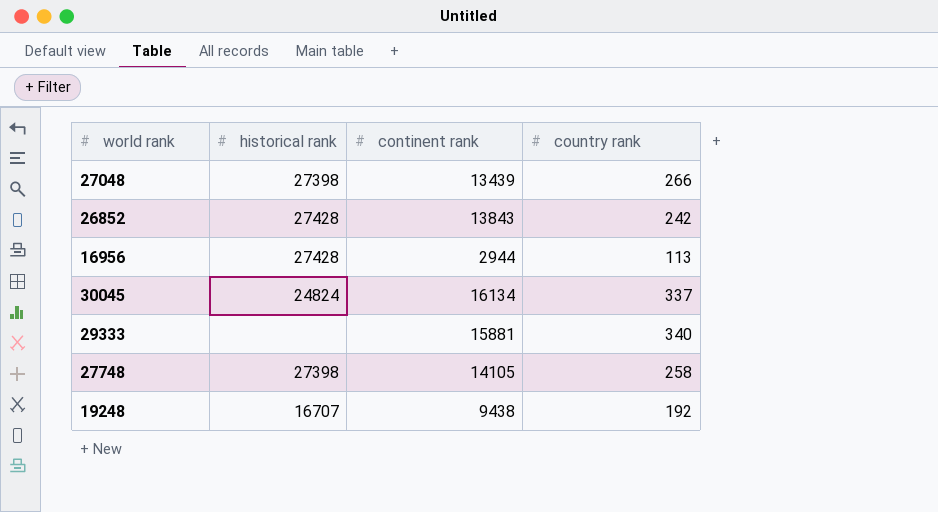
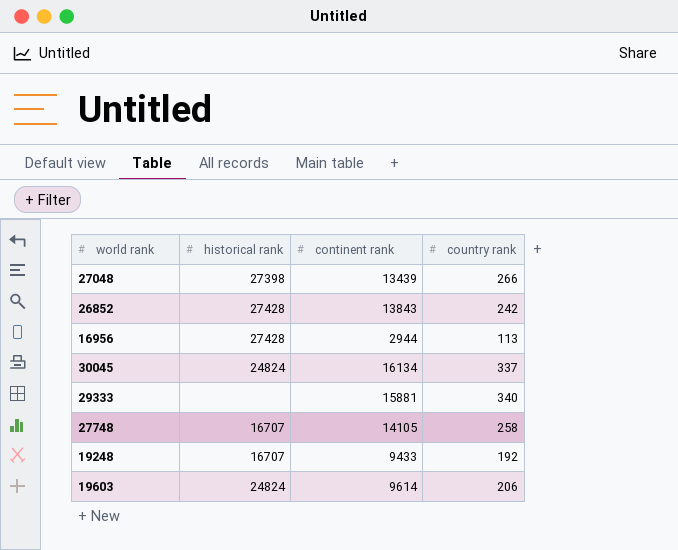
27748 | historical rank: 27398 -> 16707
19248 | continent rank: 9438 -> 9433
row 19603: none -> 24824 | 9614 | 206

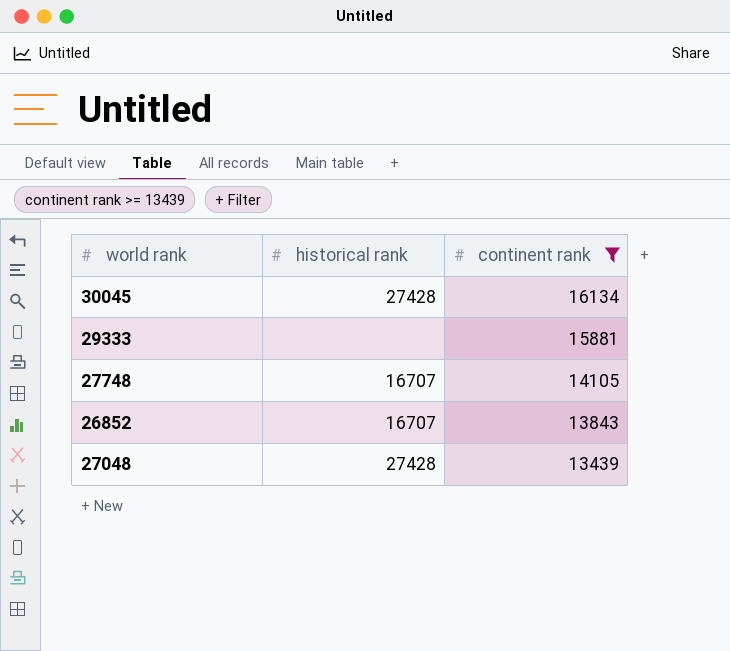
filter: none -> continent rank >= 13439
row order: none -> continent rank descending
column country rank | position: 4 -> none
30045 | historical rank: 24824 -> 27428
26852 | historical rank: 27428 -> 16707
27048 | historical rank: 27398 -> 27428

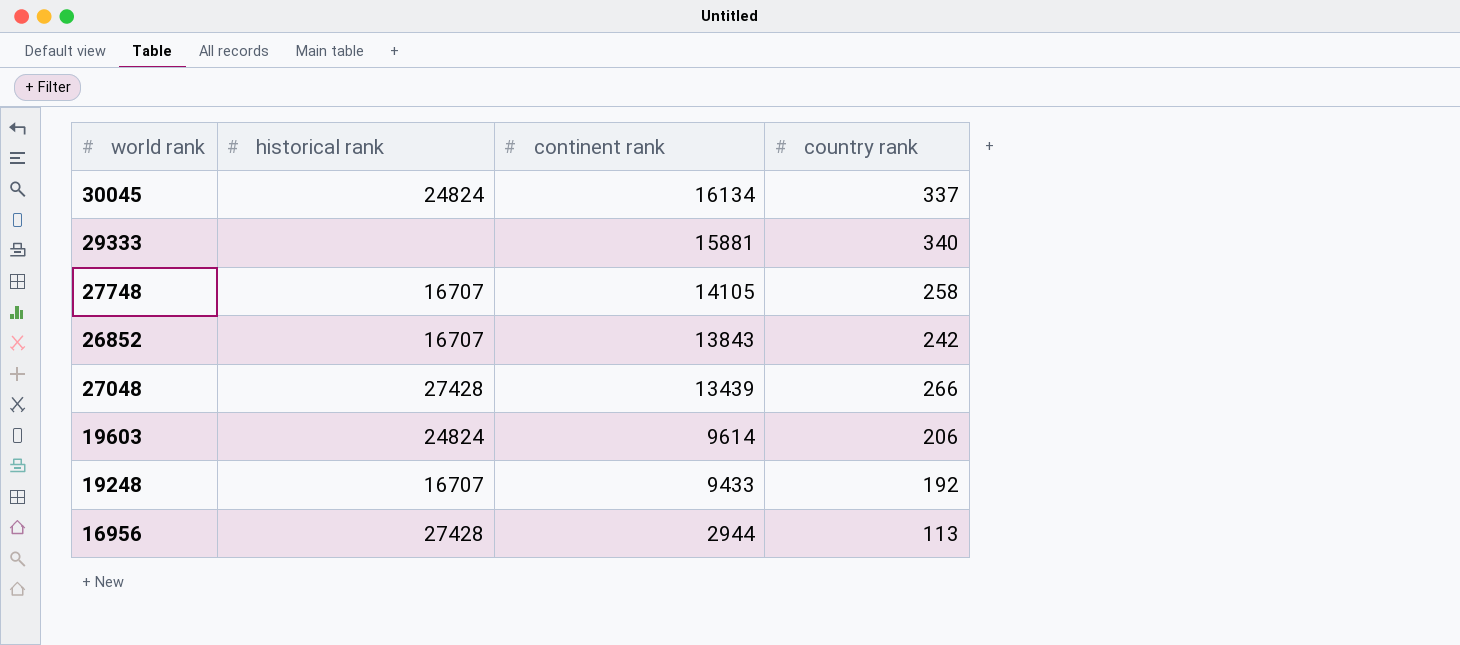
filter: continent rank >= 13439 -> none
column country rank | position: none -> 4
30045 | historical rank: 27428 -> 24824

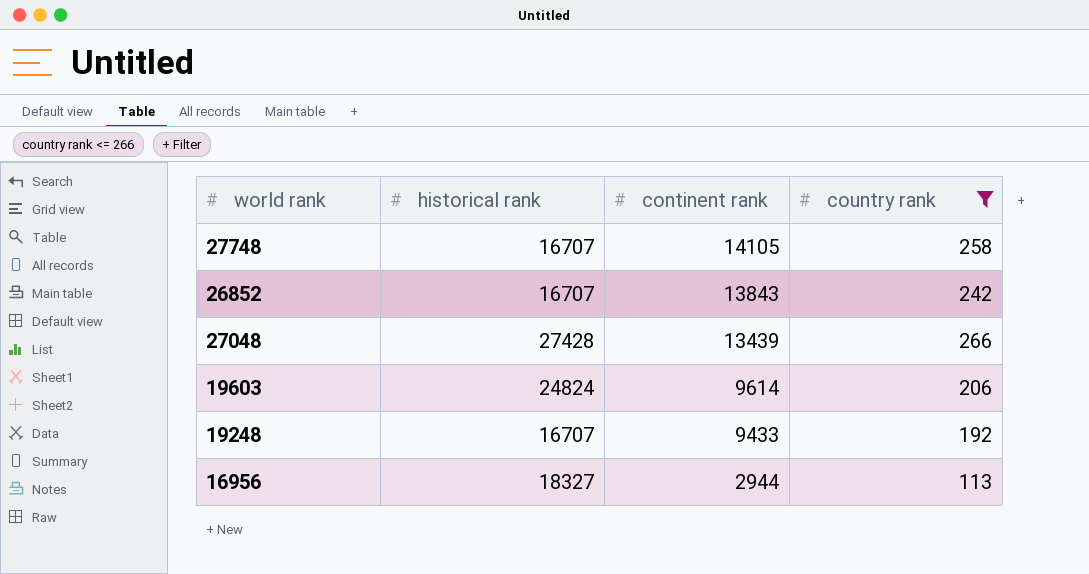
filter: none -> country rank <= 266
16956 | historical rank: 27428 -> 18327

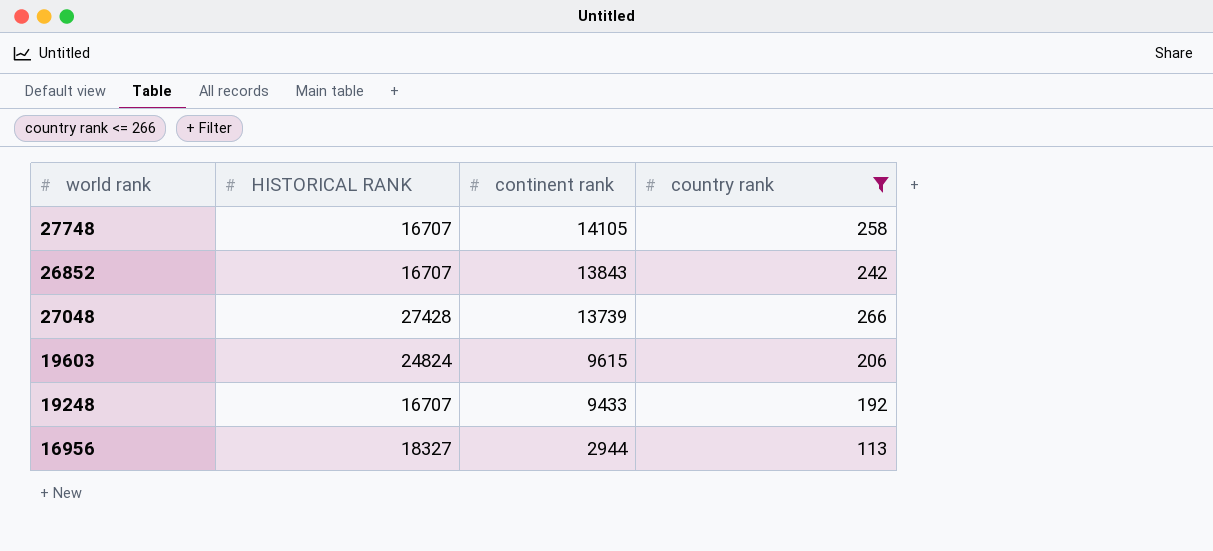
column name: historical rank -> HISTORICAL RANK
27048 | continent rank: 13439 -> 13739
19603 | continent rank: 9614 -> 9615

